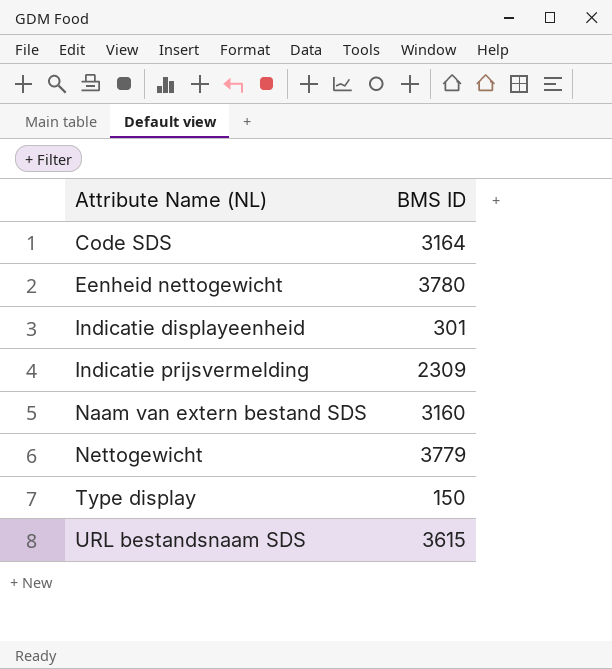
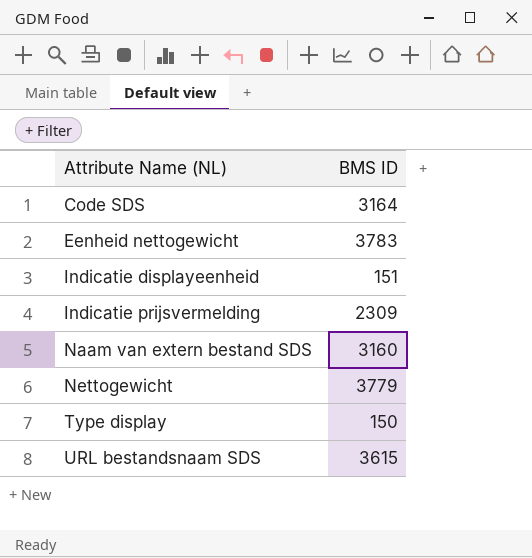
Eenheid nettogewicht | BMS ID: 3780 -> 3783
Indicatie displayeenheid | BMS ID: 301 -> 151

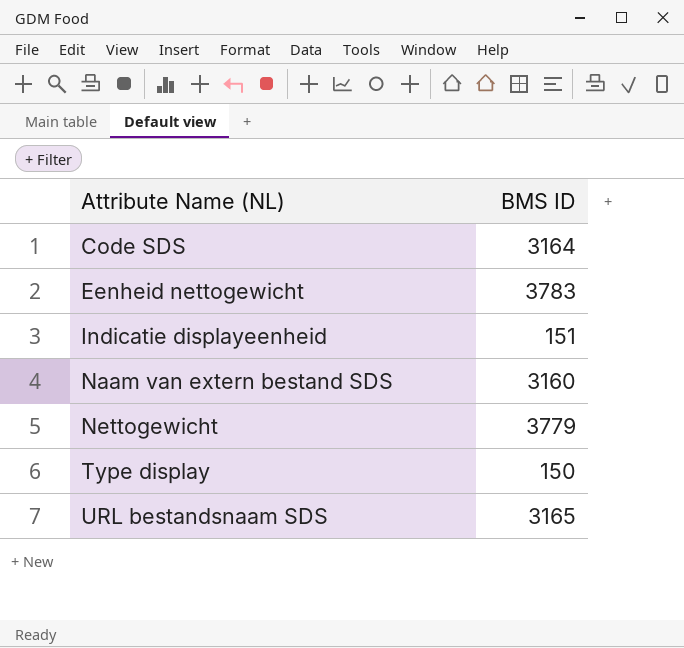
row Indicatie prijsvermelding: 2309 -> none
URL bestandsnaam SDS | BMS ID: 3615 -> 3165

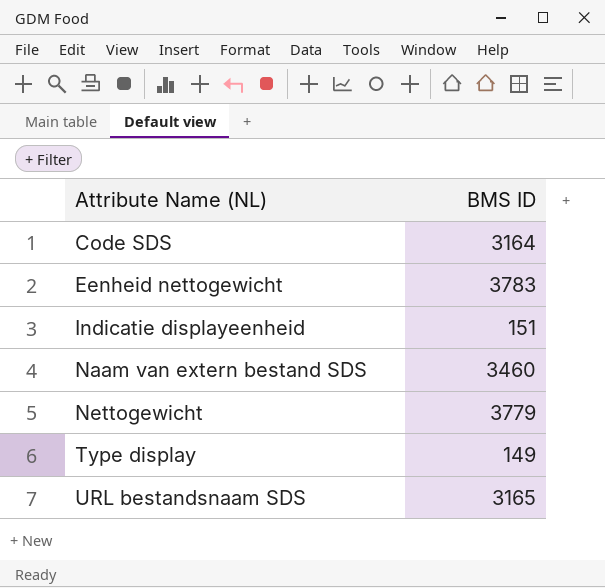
Naam van extern bestand SDS | BMS ID: 3160 -> 3460
Type display | BMS ID: 150 -> 149

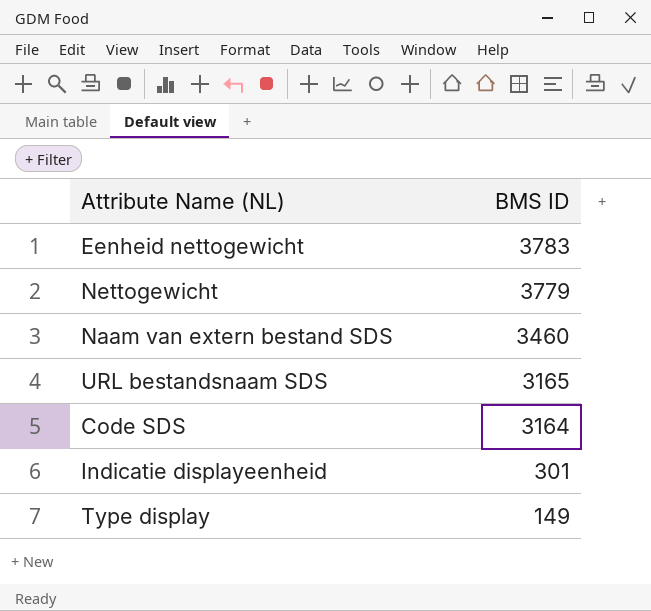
row order: Attribute Name (NL) ascending -> BMS ID descending
Indicatie displayeenheid | BMS ID: 151 -> 301

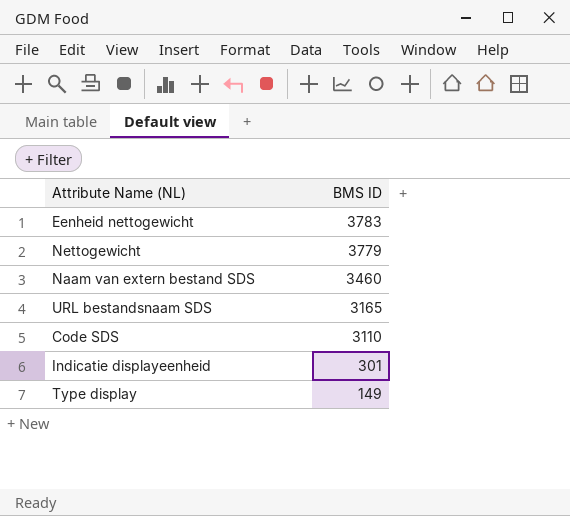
Code SDS | BMS ID: 3164 -> 3110

